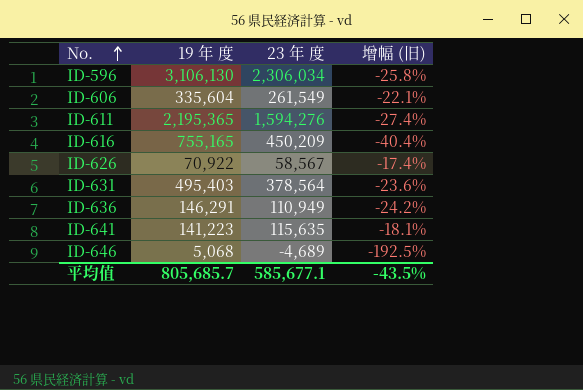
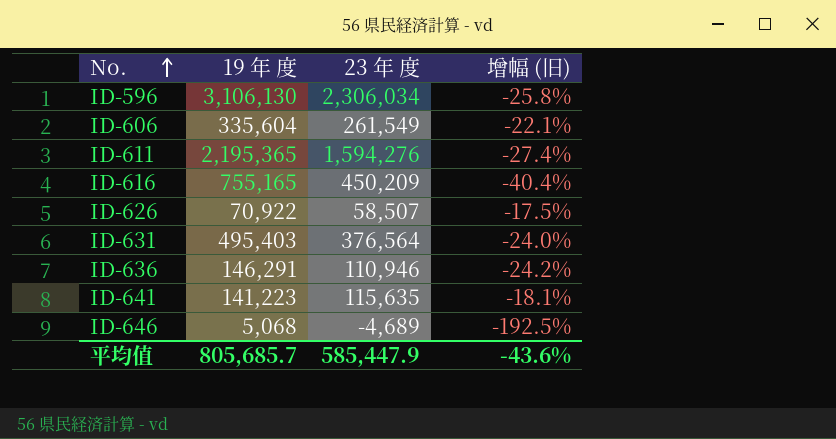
ID-626 | 23 年 度: 58,567 -> 58,507
ID-626 | 增幅 (旧): -17.4% -> -17.5%
ID-631 | 23 年 度: 378,564 -> 376,564
ID-631 | 增幅 (旧): -23.6% -> -24.0%
ID-636 | 23 年 度: 110,949 -> 110,946
平均值 | 23 年 度: 585,677.1 -> 585,447.9
平均值 | 增幅 (旧): -43.5% -> -43.6%

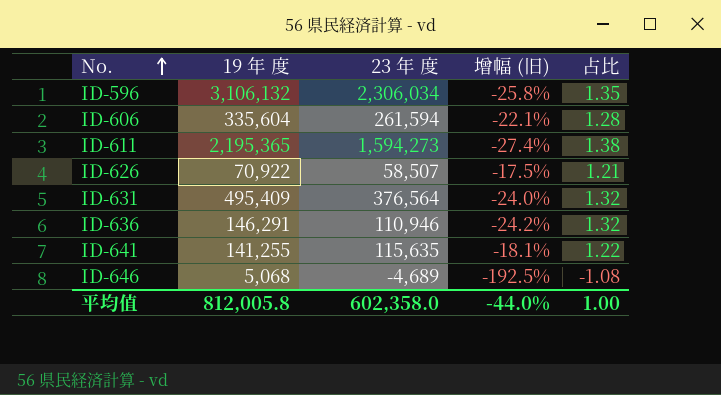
column 占比 | formula: none -> [19 年 度] / [23 年 度]
row ID-616: 755,165 | 450,209 | -40.4% -> none
ID-596 | 19 年 度: 3,106,130 -> 3,106,132
ID-606 | 23 年 度: 261,549 -> 261,594
ID-611 | 23 年 度: 1,594,276 -> 1,594,273
ID-631 | 19 年 度: 495,403 -> 495,409
ID-641 | 19 年 度: 141,223 -> 141,255
平均值 | 19 年 度: 805,685.7 -> 812,005.8
平均值 | 23 年 度: 585,447.9 -> 602,358.0
平均值 | 增幅 (旧): -43.6% -> -44.0%

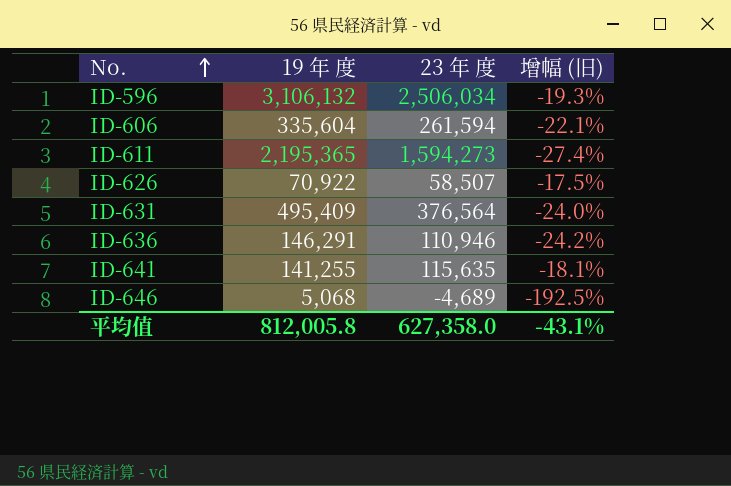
column 占比 | formula: [19 年 度] / [23 年 度] -> none
ID-596 | 23 年 度: 2,306,034 -> 2,506,034
ID-596 | 增幅 (旧): -25.8% -> -19.3%
平均值 | 23 年 度: 602,358.0 -> 627,358.0
平均值 | 增幅 (旧): -44.0% -> -43.1%

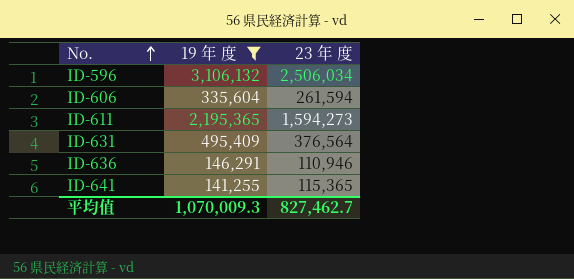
filter: none -> 19 年 度 >= 141,255
column 增幅 (旧) | formula: ([23 年 度] - [19 年 度]) / [19 年 度] -> none
ID-641 | 23 年 度: 115,635 -> 115,365
平均值 | 19 年 度: 812,005.8 -> 1,070,009.3
平均值 | 23 年 度: 627,358.0 -> 827,462.7

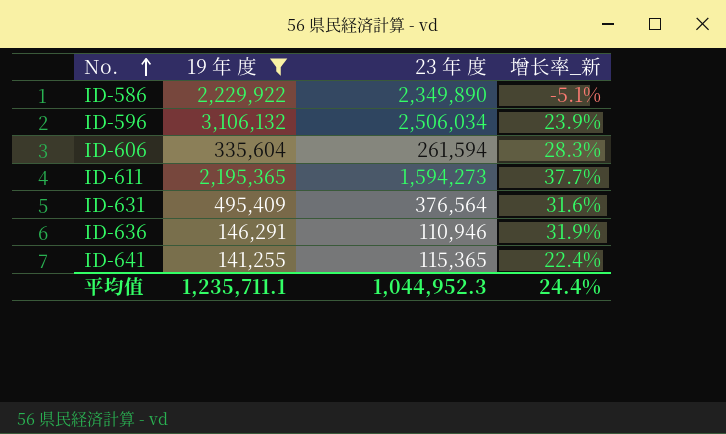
column 增长率_新 | formula: none -> ([19 年 度] - [23 年 度]) / [23 年 度]
row ID-586: none -> 2,229,922 | 2,349,890 | -5.1%
平均值 | 19 年 度: 1,070,009.3 -> 1,235,711.1
平均值 | 23 年 度: 827,462.7 -> 1,044,952.3

